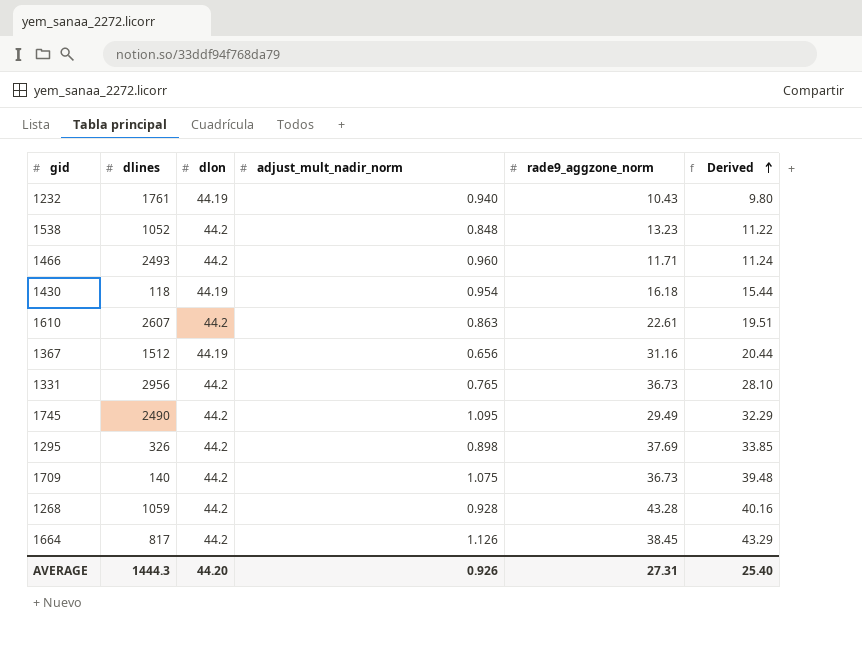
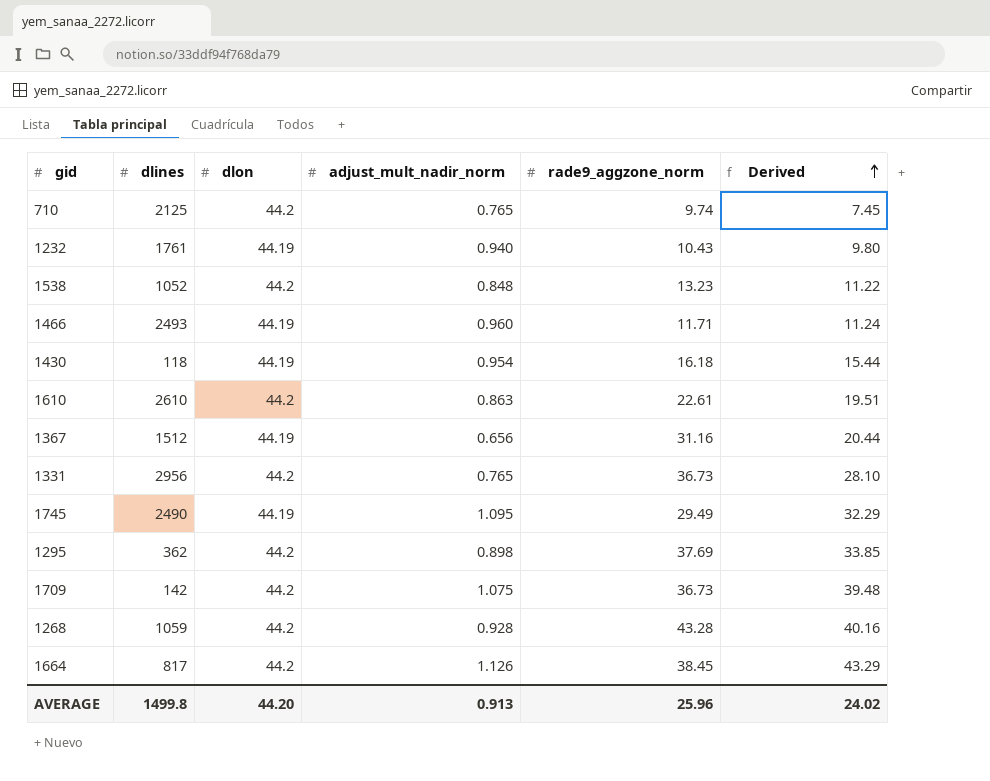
row 710: none -> 2125 | 44.2 | 0.765 | 9.74 | 7.45
1466 | dlon: 44.2 -> 44.19
1610 | dlines: 2607 -> 2610
1745 | dlon: 44.2 -> 44.19
1295 | dlines: 326 -> 362
1709 | dlines: 140 -> 142
AVERAGE | dlines: 1444.3 -> 1499.8
AVERAGE | adjust_mult_nadir_norm: 0.926 -> 0.913
AVERAGE | rade9_aggzone_norm: 27.31 -> 25.96
AVERAGE | Derived: 25.40 -> 24.02

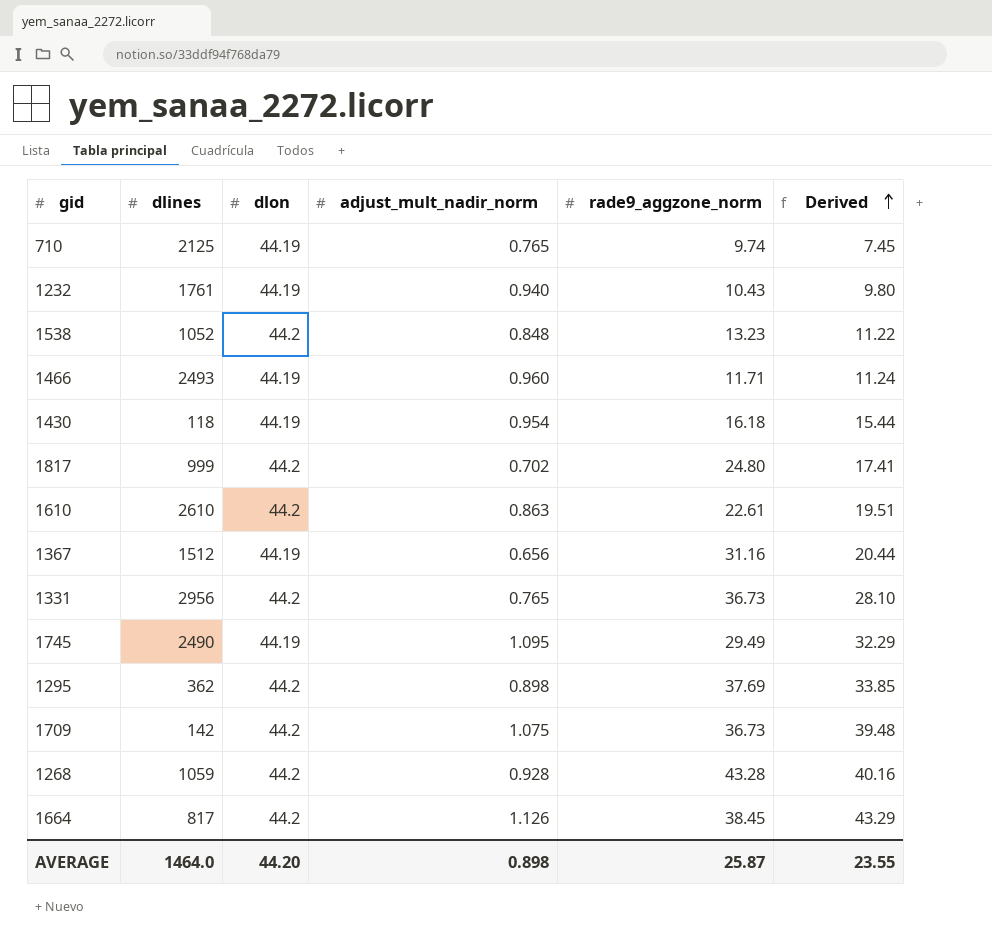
710 | dlon: 44.2 -> 44.19
row 1817: none -> 999 | 44.2 | 0.702 | 24.80 | 17.41
AVERAGE | dlines: 1499.8 -> 1464.0
AVERAGE | adjust_mult_nadir_norm: 0.913 -> 0.898
AVERAGE | rade9_aggzone_norm: 25.96 -> 25.87
AVERAGE | Derived: 24.02 -> 23.55

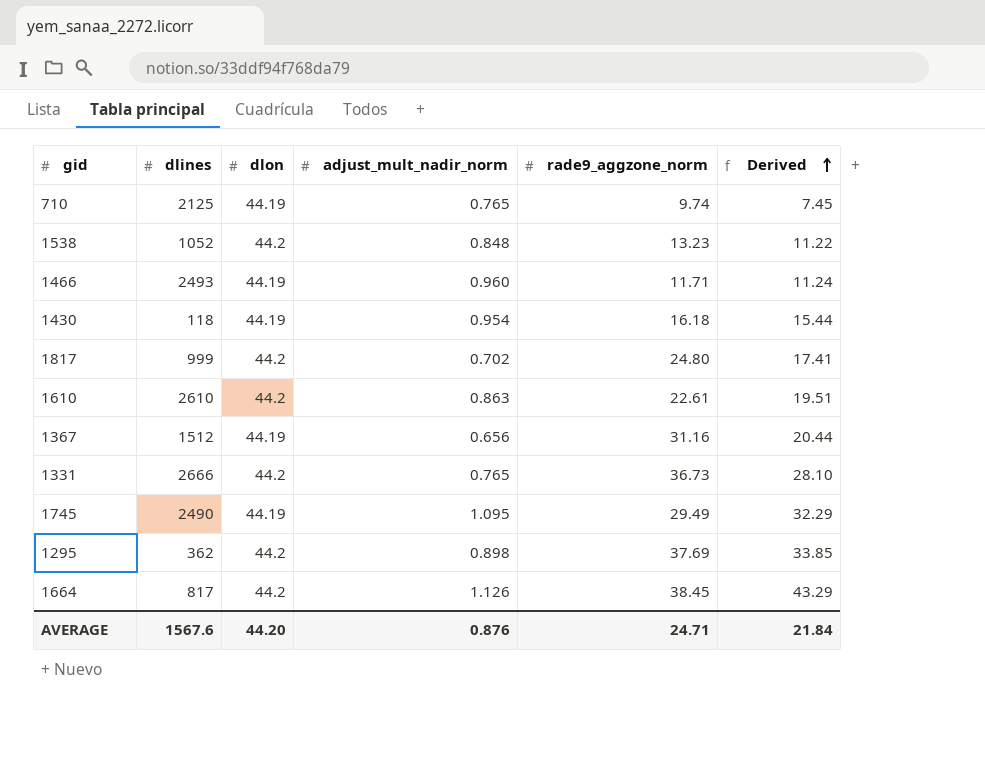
row 1232: 1761 | 44.19 | 0.940 | 10.43 | 9.80 -> none
row 1709: 142 | 44.2 | 1.075 | 36.73 | 39.48 -> none
row 1268: 1059 | 44.2 | 0.928 | 43.28 | 40.16 -> none
1331 | dlines: 2956 -> 2666
AVERAGE | dlines: 1464.0 -> 1567.6
AVERAGE | adjust_mult_nadir_norm: 0.898 -> 0.876
AVERAGE | rade9_aggzone_norm: 25.87 -> 24.71
AVERAGE | Derived: 23.55 -> 21.84

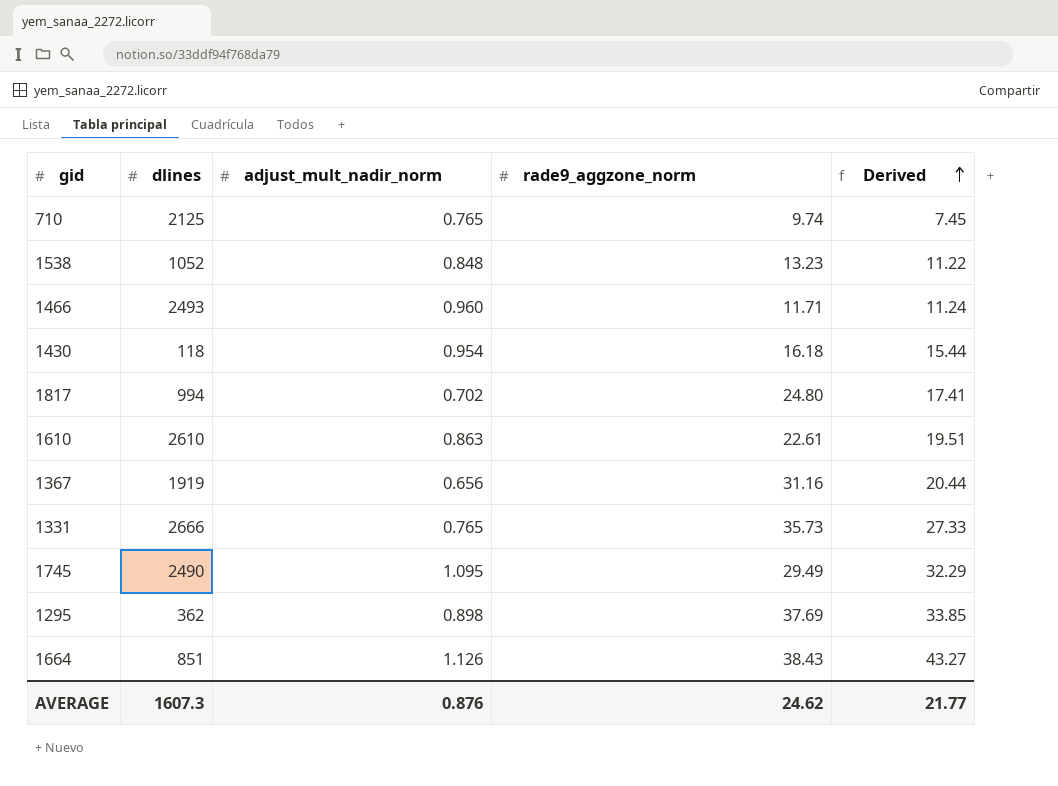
column dlon | position: 3 -> none
1817 | dlines: 999 -> 994
1367 | dlines: 1512 -> 1919
1331 | rade9_aggzone_norm: 36.73 -> 35.73
1331 | Derived: 28.10 -> 27.33
1664 | dlines: 817 -> 851
1664 | rade9_aggzone_norm: 38.45 -> 38.43
1664 | Derived: 43.29 -> 43.27
AVERAGE | dlines: 1567.6 -> 1607.3
AVERAGE | rade9_aggzone_norm: 24.71 -> 24.62
AVERAGE | Derived: 21.84 -> 21.77

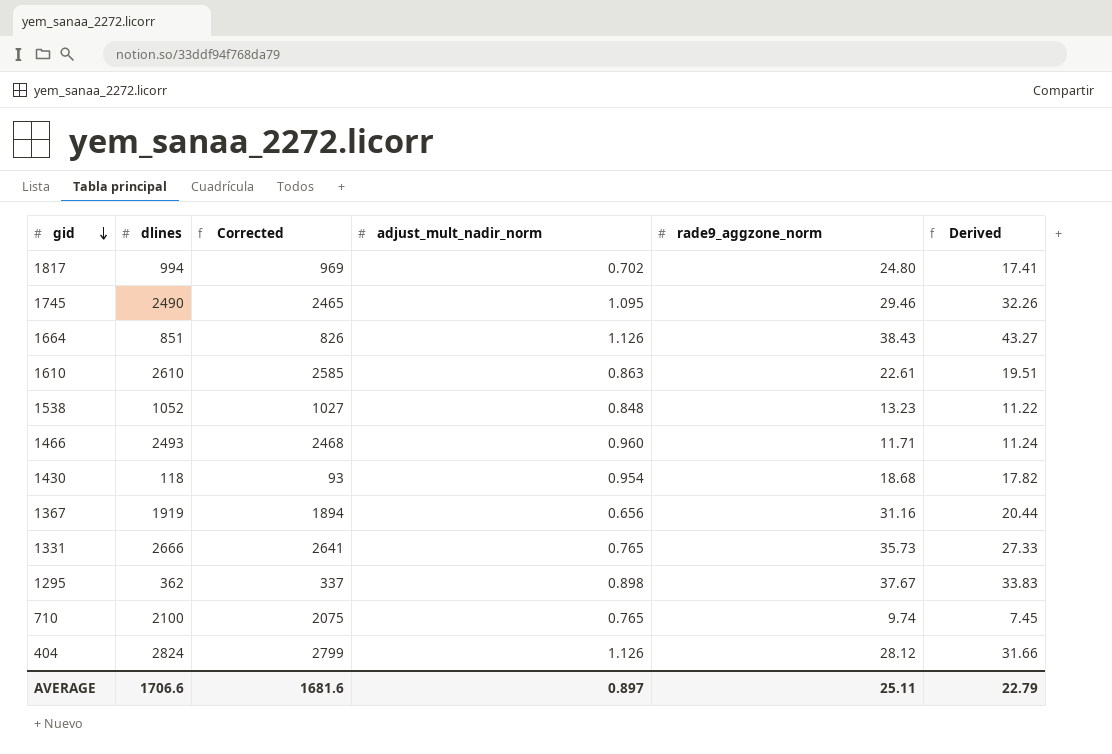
row order: Derived ascending -> gid descending
column Corrected | formula: none -> [dlines] - 25
1745 | rade9_aggzone_norm: 29.49 -> 29.46
1745 | Derived: 32.29 -> 32.26
1430 | rade9_aggzone_norm: 16.18 -> 18.68
1430 | Derived: 15.44 -> 17.82
1295 | rade9_aggzone_norm: 37.69 -> 37.67
1295 | Derived: 33.85 -> 33.83
710 | dlines: 2125 -> 2100
row 404: none -> 2824 | 2799 | 1.126 | 28.12 | 31.66
AVERAGE | dlines: 1607.3 -> 1706.6
AVERAGE | adjust_mult_nadir_norm: 0.876 -> 0.897
AVERAGE | rade9_aggzone_norm: 24.62 -> 25.11
AVERAGE | Derived: 21.77 -> 22.79

